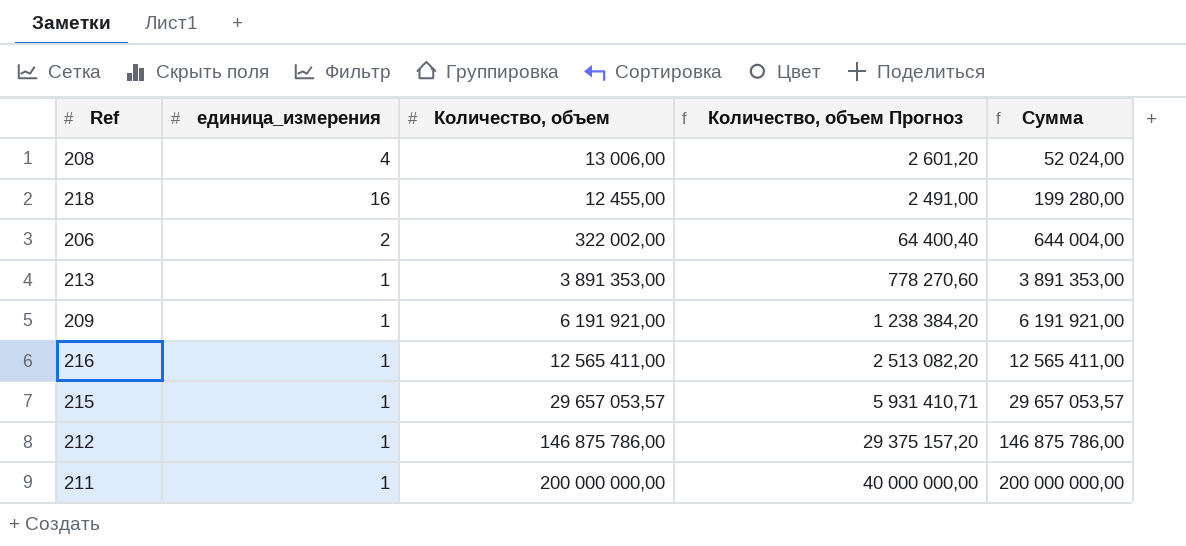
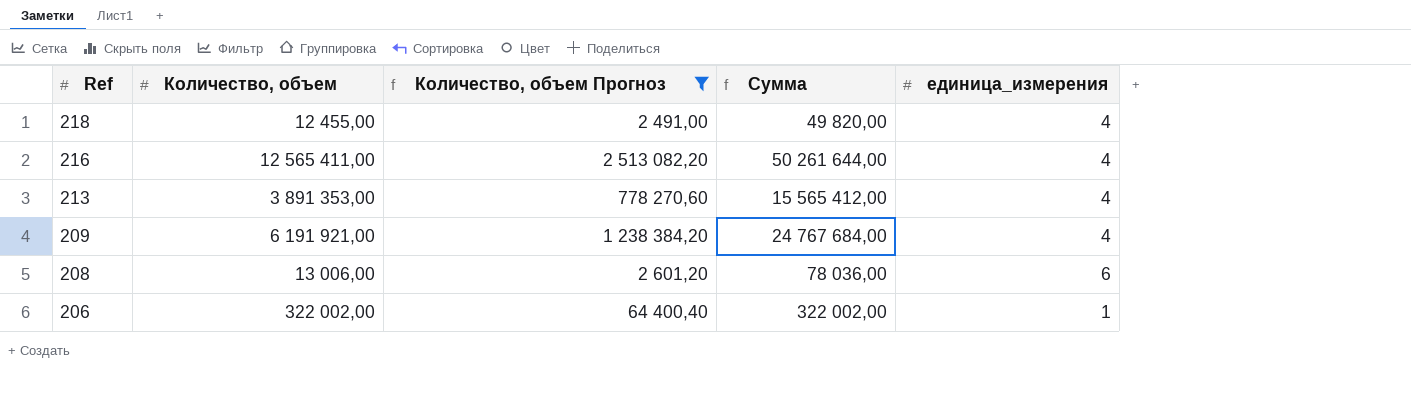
filter: none -> Количество, объем Прогноз <= 2 513 082,20
row order: Сумма ascending -> Ref descending
column единица_измерения | position: 2 -> 5
218 | Сумма: 199 280,00 -> 49 820,00
218 | единица_измерения: 16 -> 4
216 | Сумма: 12 565 411,00 -> 50 261 644,00
216 | единица_измерения: 1 -> 4
213 | Сумма: 3 891 353,00 -> 15 565 412,00
213 | единица_измерения: 1 -> 4
209 | Сумма: 6 191 921,00 -> 24 767 684,00
209 | единица_измерения: 1 -> 4
208 | Сумма: 52 024,00 -> 78 036,00
208 | единица_измерения: 4 -> 6
206 | Сумма: 644 004,00 -> 322 002,00
206 | единица_измерения: 2 -> 1

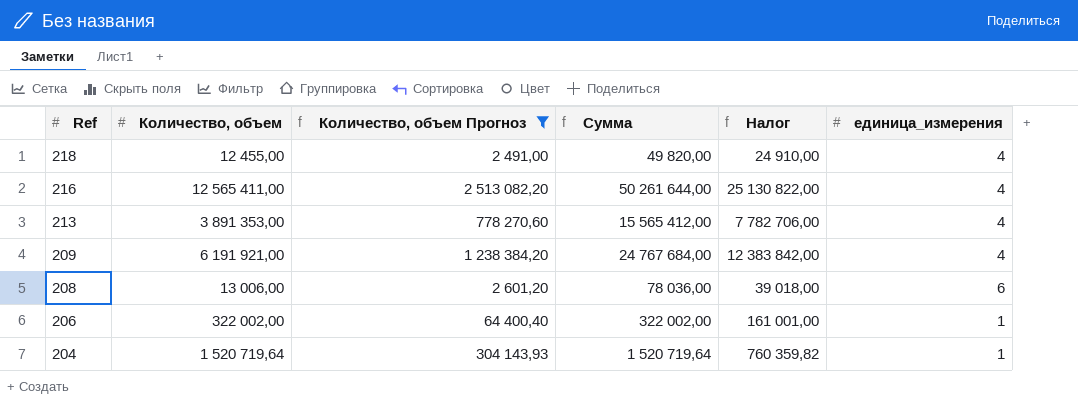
column Налог | formula: none -> [Сумма] * 0,5
row 204: none -> 1 520 719,64 | 304 143,93 | 1 520 719,64 | 760 359,82 | 1

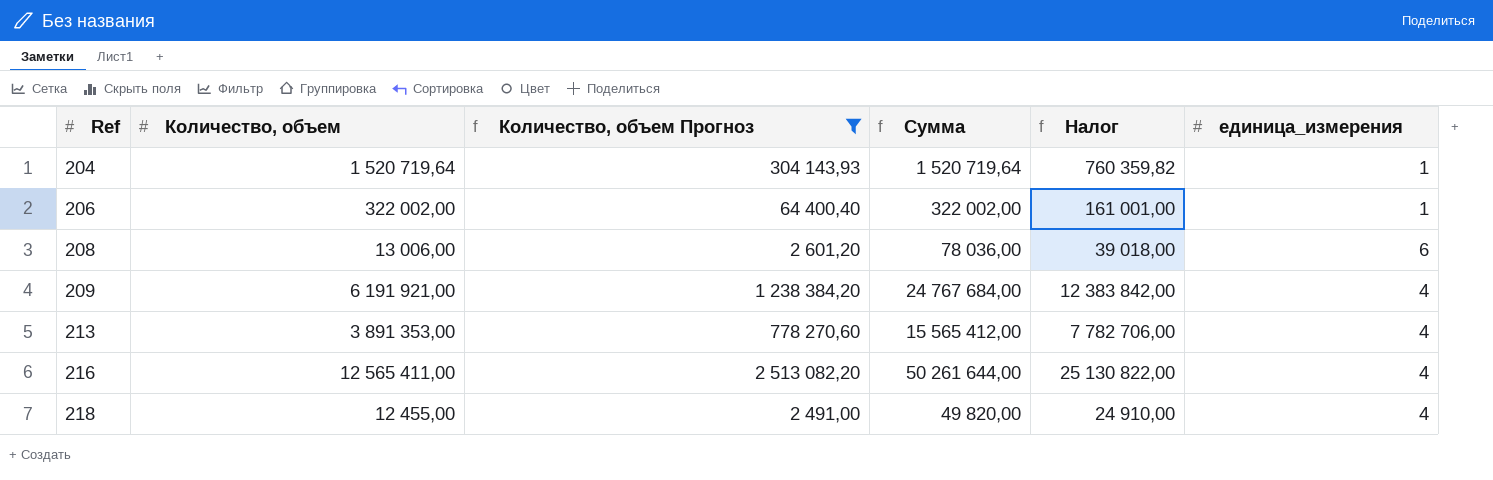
row order: Ref descending -> Ref ascending

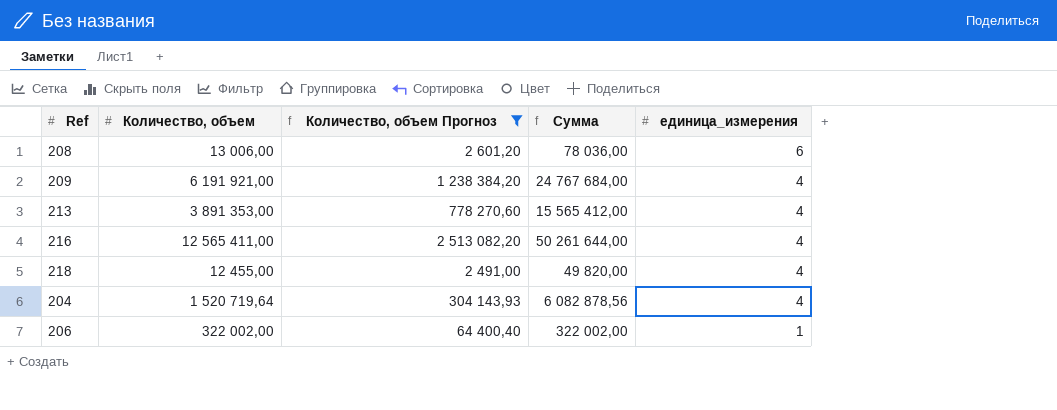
row order: Ref ascending -> единица_измерения descending
column Налог | formula: [Сумма] * 0,5 -> none
204 | Сумма: 1 520 719,64 -> 6 082 878,56
204 | единица_измерения: 1 -> 4

